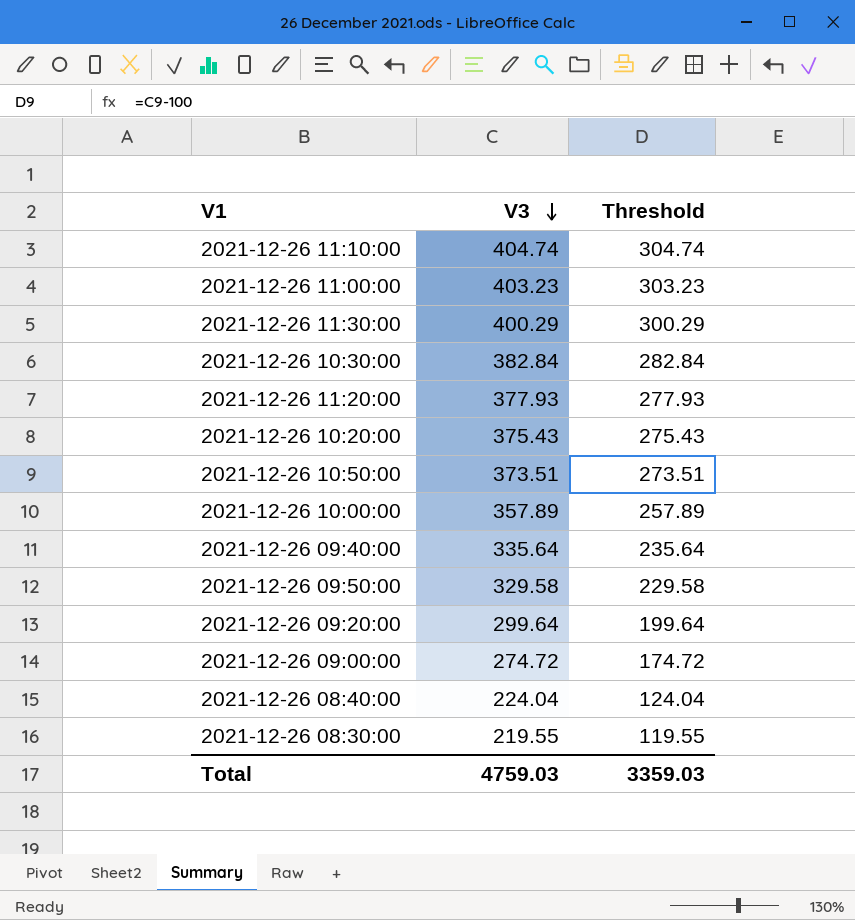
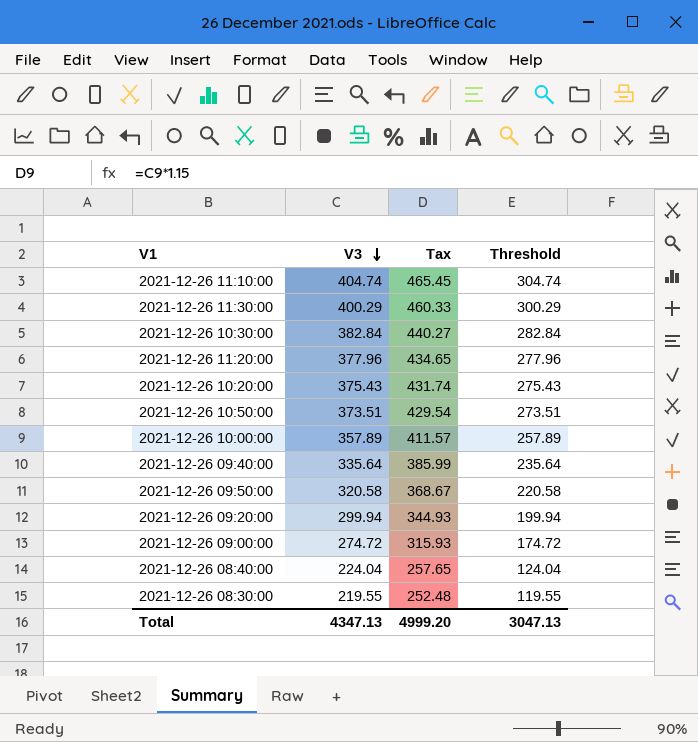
column Tax | formula: none -> [V3] * 1.15
row 2021-12-26 11:00:00: 403.23 | 303.23 -> none
2021-12-26 11:20:00 | V3: 377.93 -> 377.96
2021-12-26 11:20:00 | Threshold: 277.93 -> 277.96
2021-12-26 09:50:00 | V3: 329.58 -> 320.58
2021-12-26 09:50:00 | Threshold: 229.58 -> 220.58
2021-12-26 09:20:00 | V3: 299.64 -> 299.94
2021-12-26 09:20:00 | Threshold: 199.64 -> 199.94
Total | V3: 4759.03 -> 4347.13
Total | Threshold: 3359.03 -> 3047.13

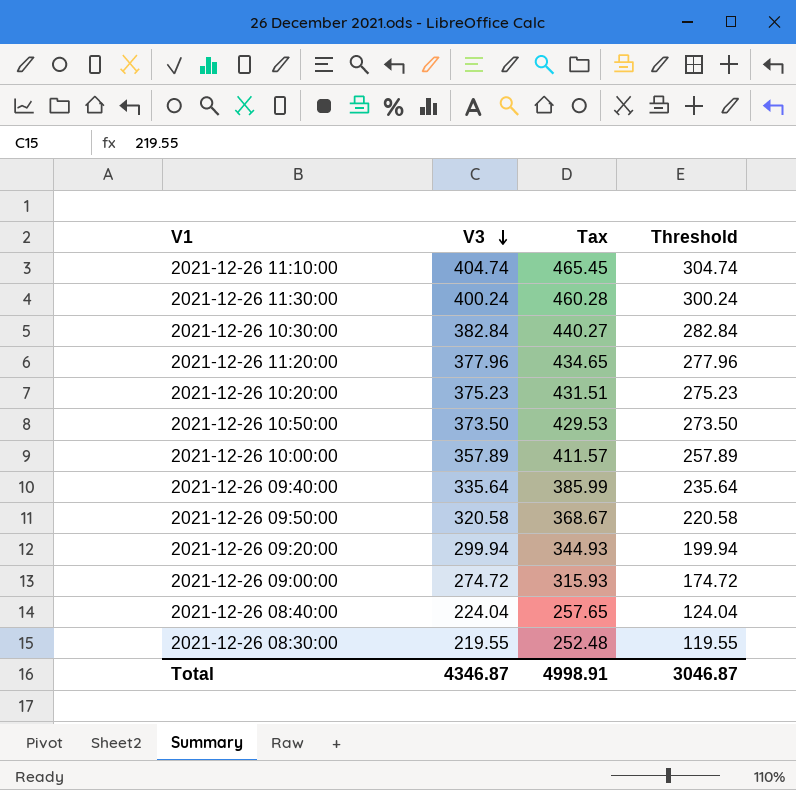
2021-12-26 11:30:00 | V3: 400.29 -> 400.24
2021-12-26 11:30:00 | Tax: 460.33 -> 460.28
2021-12-26 11:30:00 | Threshold: 300.29 -> 300.24
2021-12-26 10:20:00 | V3: 375.43 -> 375.23
2021-12-26 10:20:00 | Tax: 431.74 -> 431.51
2021-12-26 10:20:00 | Threshold: 275.43 -> 275.23
2021-12-26 10:50:00 | V3: 373.51 -> 373.50
2021-12-26 10:50:00 | Tax: 429.54 -> 429.53
2021-12-26 10:50:00 | Threshold: 273.51 -> 273.50
Total | V3: 4347.13 -> 4346.87
Total | Tax: 4999.20 -> 4998.91
Total | Threshold: 3047.13 -> 3046.87

